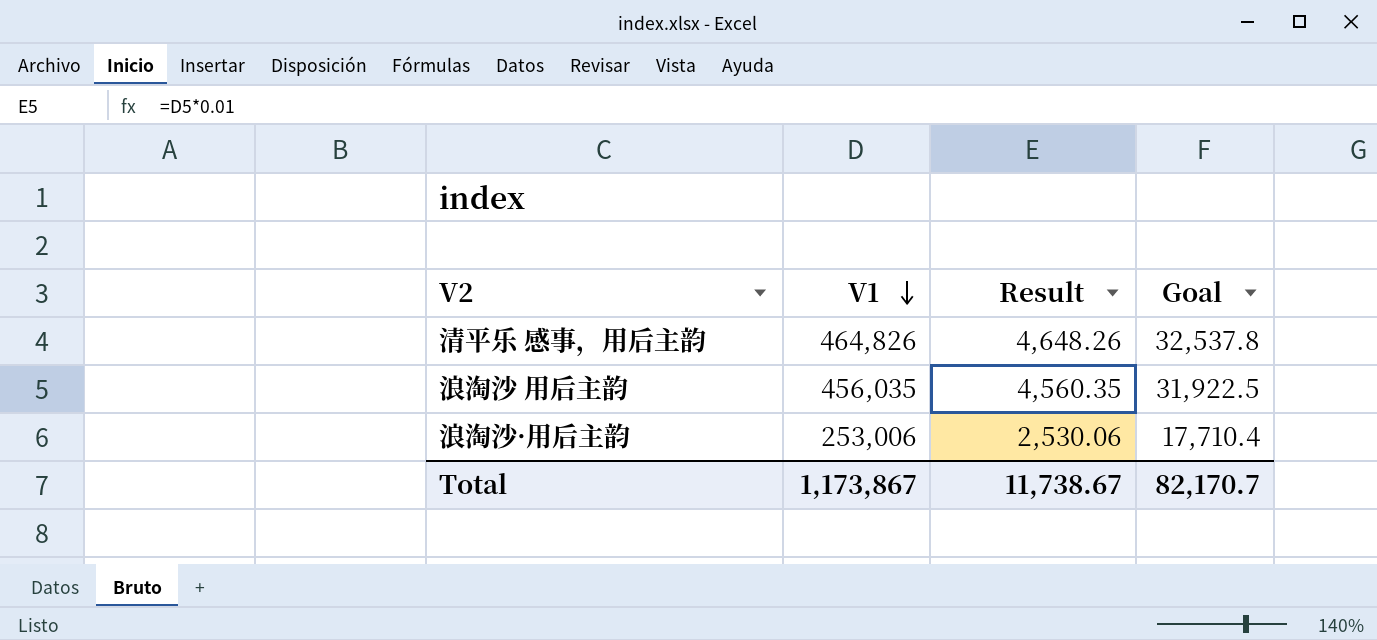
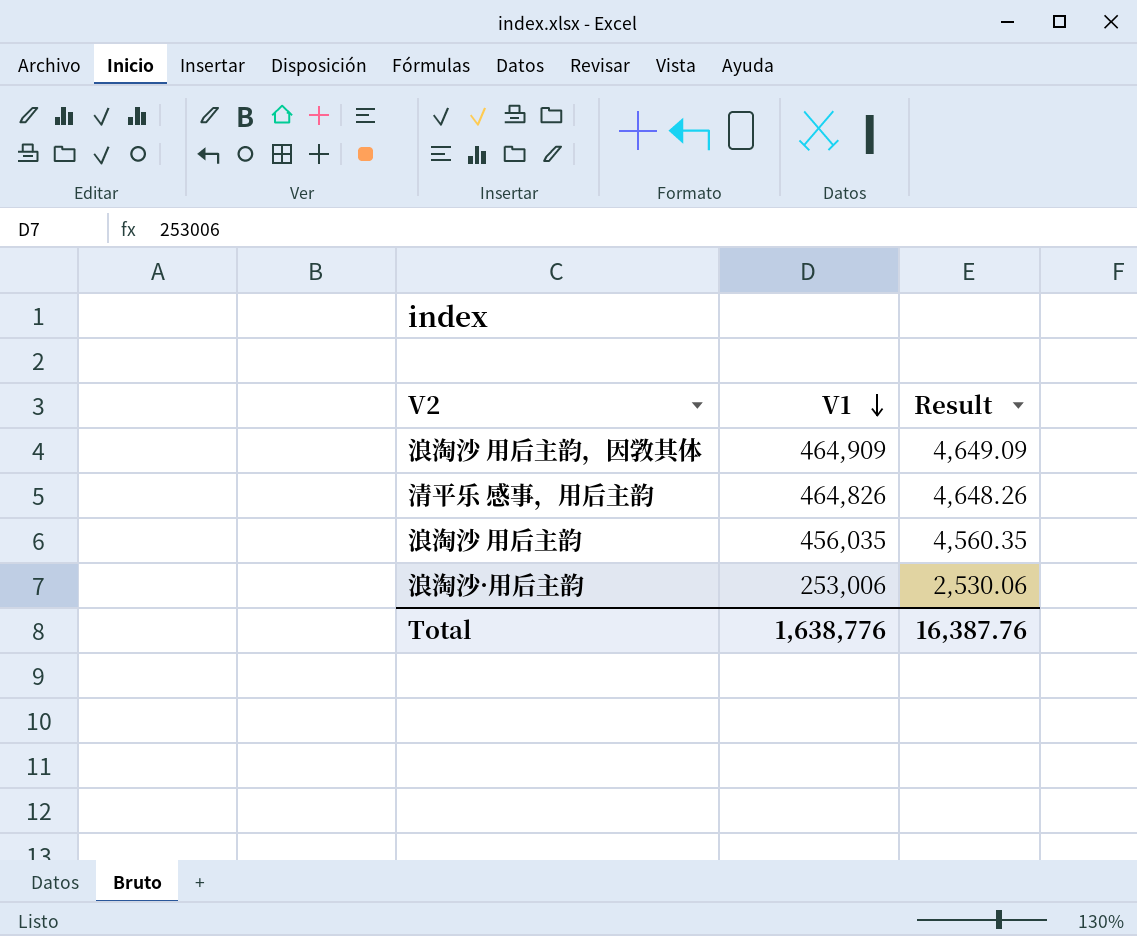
column Goal | formula: [V1] * 0.07 -> none
row 浪淘沙 用后主韵，因敩其体: none -> 464,909 | 4,649.09
Total | V1: 1,173,867 -> 1,638,776
Total | Result: 11,738.67 -> 16,387.76

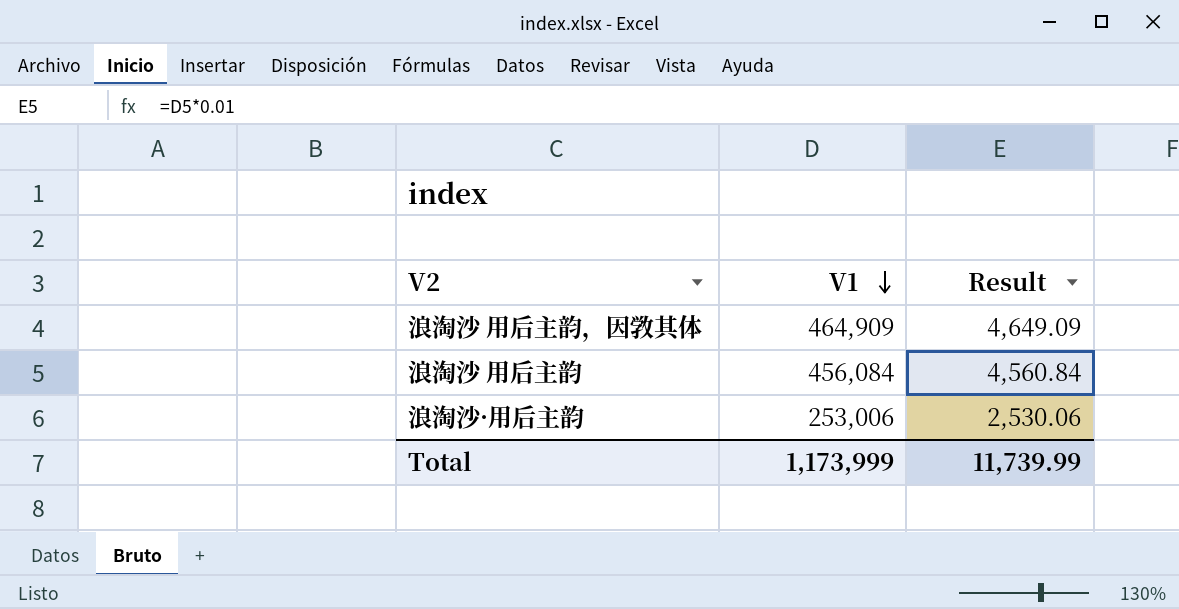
row 清平乐 感事，用后主韵: 464,826 | 4,648.26 -> none
浪淘沙 用后主韵 | V1: 456,035 -> 456,084
浪淘沙 用后主韵 | Result: 4,560.35 -> 4,560.84
Total | V1: 1,638,776 -> 1,173,999
Total | Result: 16,387.76 -> 11,739.99

